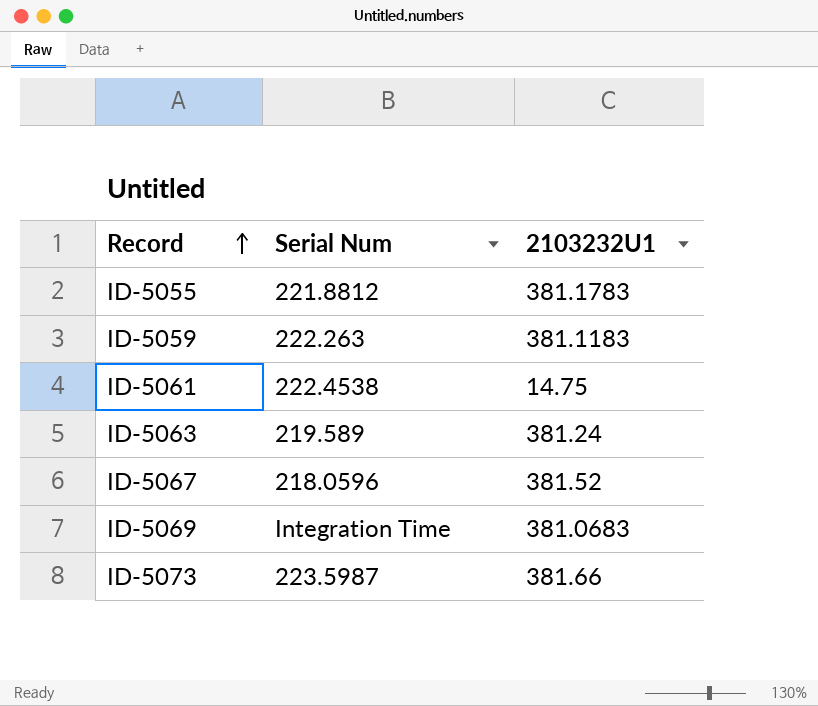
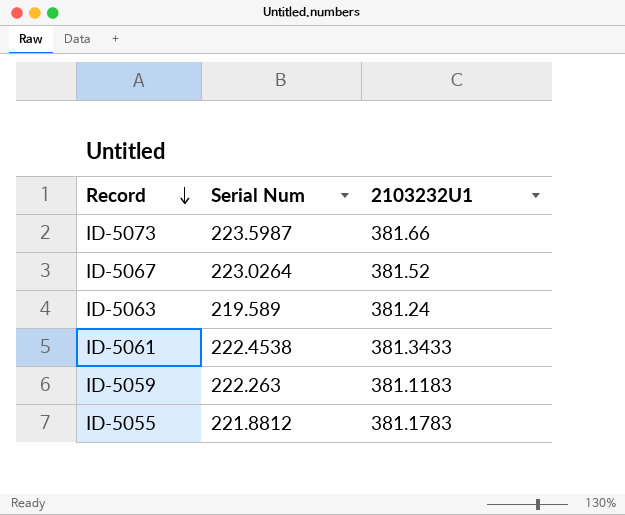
row order: Record ascending -> Record descending
row ID-5069: Integration Time | 381.0683 -> none
ID-5067 | Serial Num: 218.0596 -> 223.0264
ID-5061 | 2103232U1: 14.75 -> 381.3433

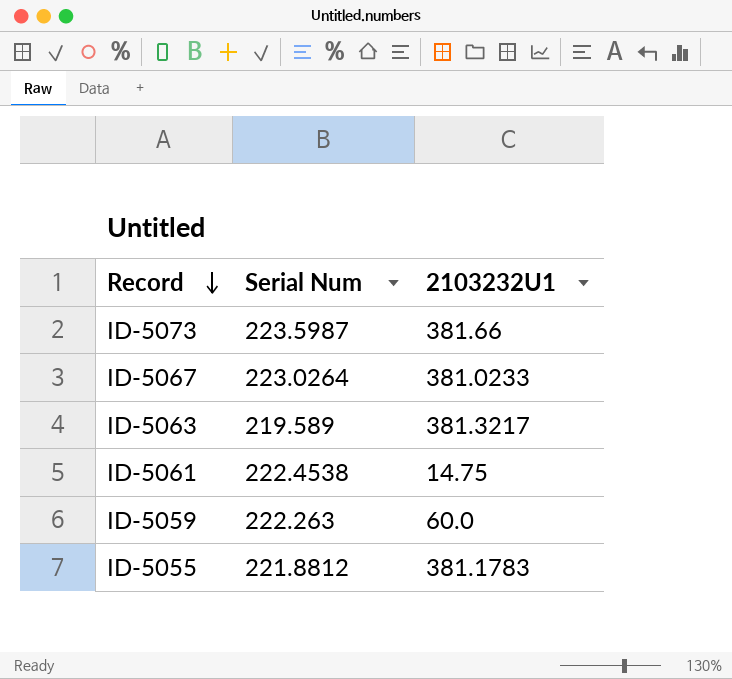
ID-5067 | 2103232U1: 381.52 -> 381.0233
ID-5063 | 2103232U1: 381.24 -> 381.3217
ID-5061 | 2103232U1: 381.3433 -> 14.75
ID-5059 | 2103232U1: 381.1183 -> 60.0

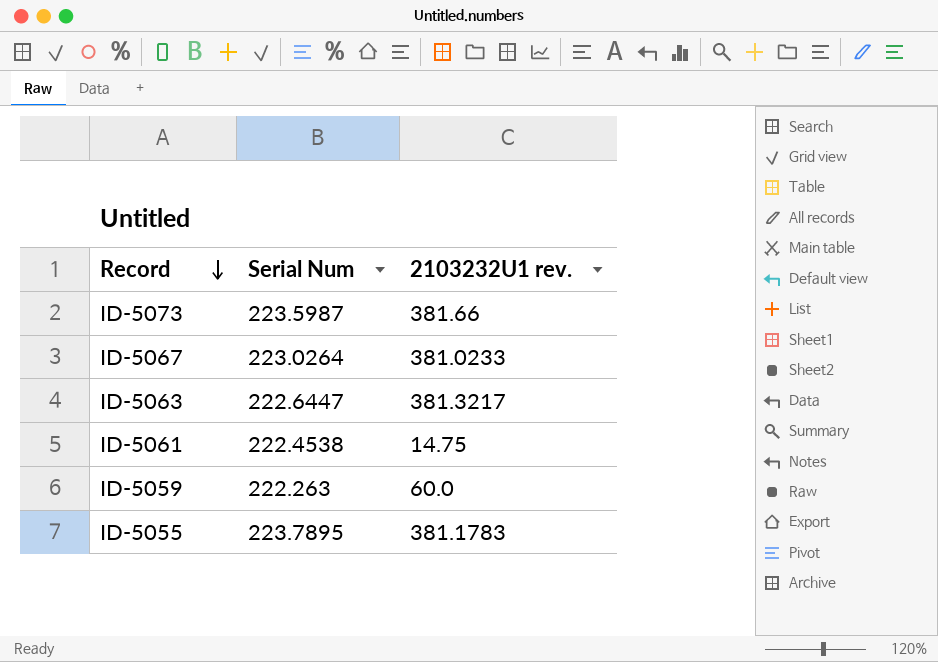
column name: 2103232U1 -> 2103232U1 rev.
ID-5063 | Serial Num: 219.589 -> 222.6447
ID-5055 | Serial Num: 221.8812 -> 223.7895

